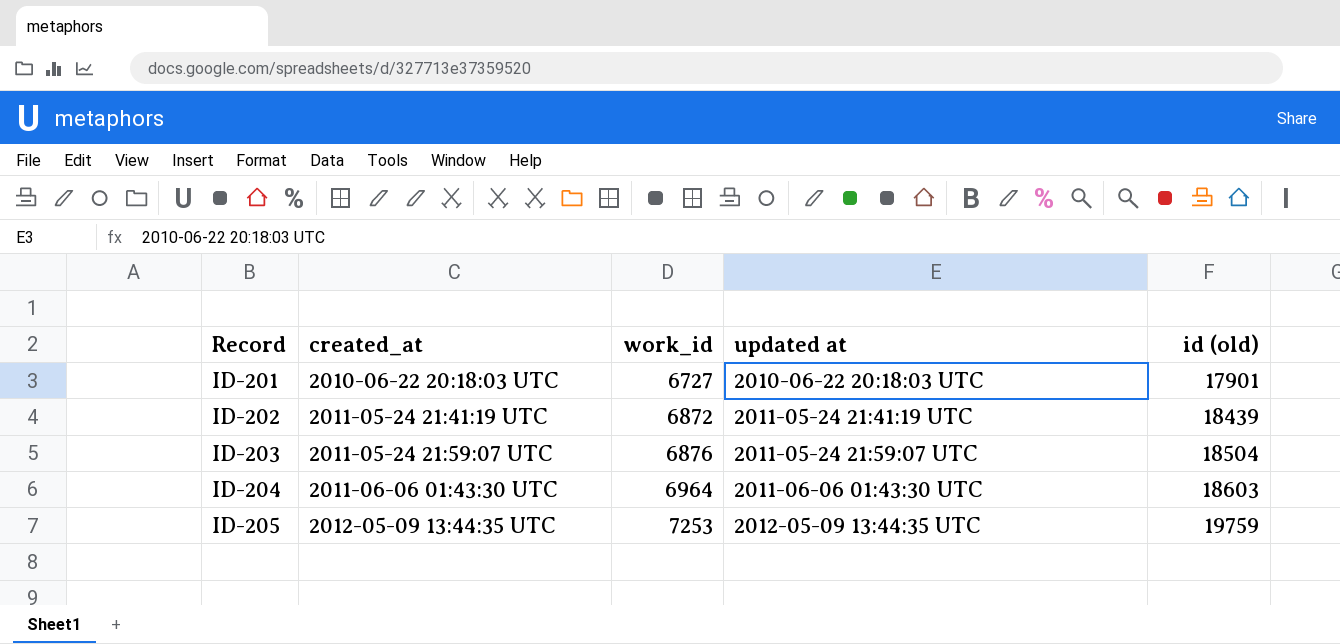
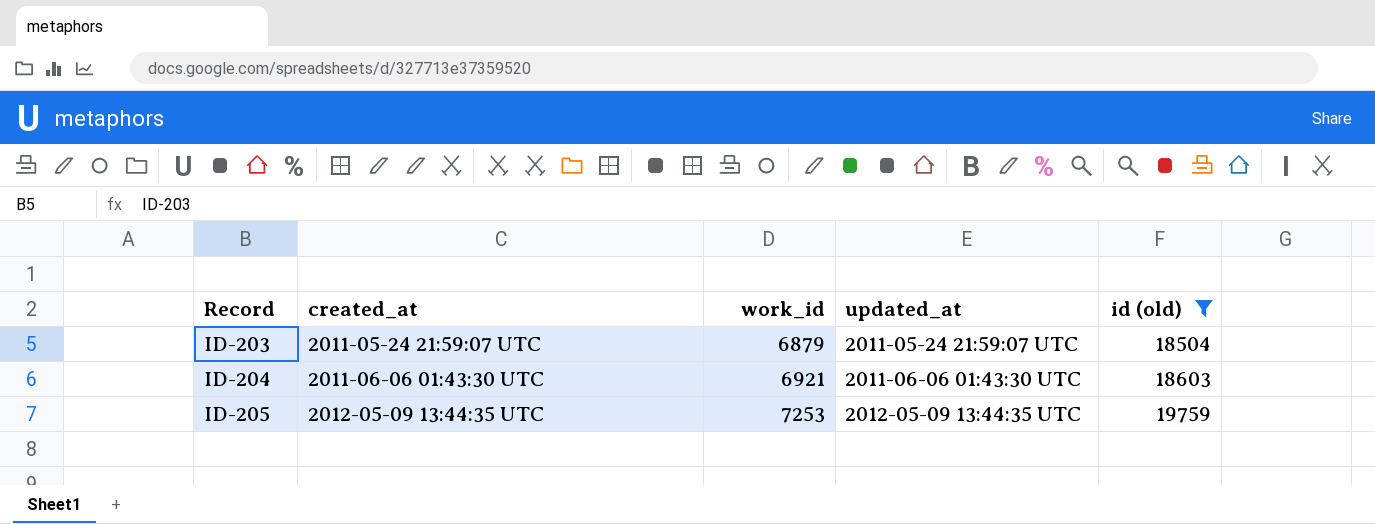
filter: none -> id (old) >= 18504
column name: updated at -> updated_at
ID-203 | work_id: 6876 -> 6879
ID-204 | work_id: 6964 -> 6921

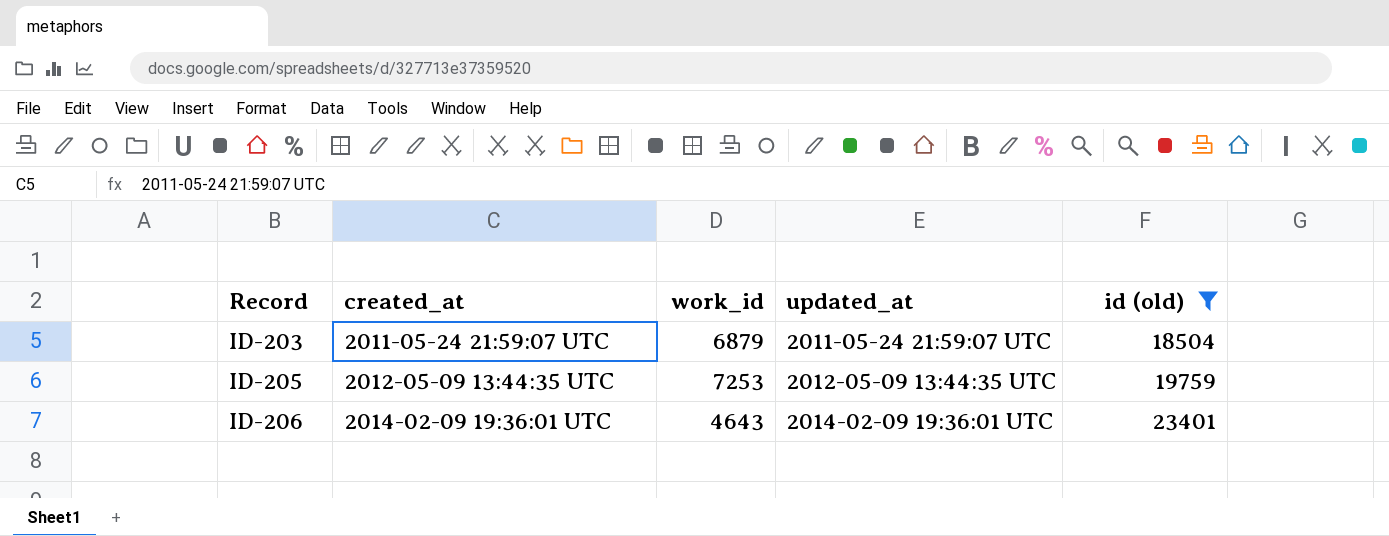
row ID-204: 2011-06-06 01:43:30 UTC | 6921 | 2011-06-06 01:43:30 UTC | 18603 -> none
row ID-206: none -> 2014-02-09 19:36:01 UTC | 4643 | 2014-02-09 19:36:01 UTC | 23401

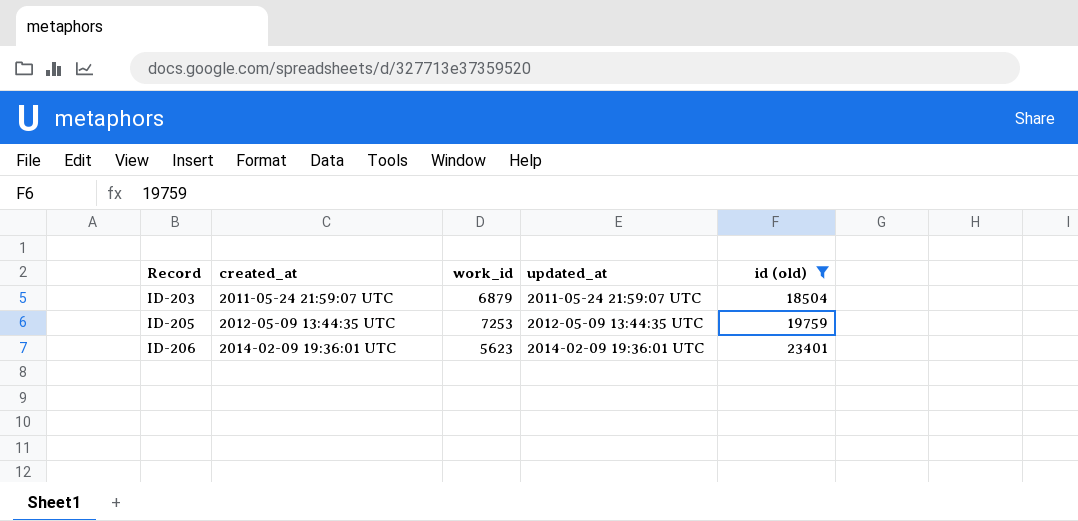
ID-206 | work_id: 4643 -> 5623

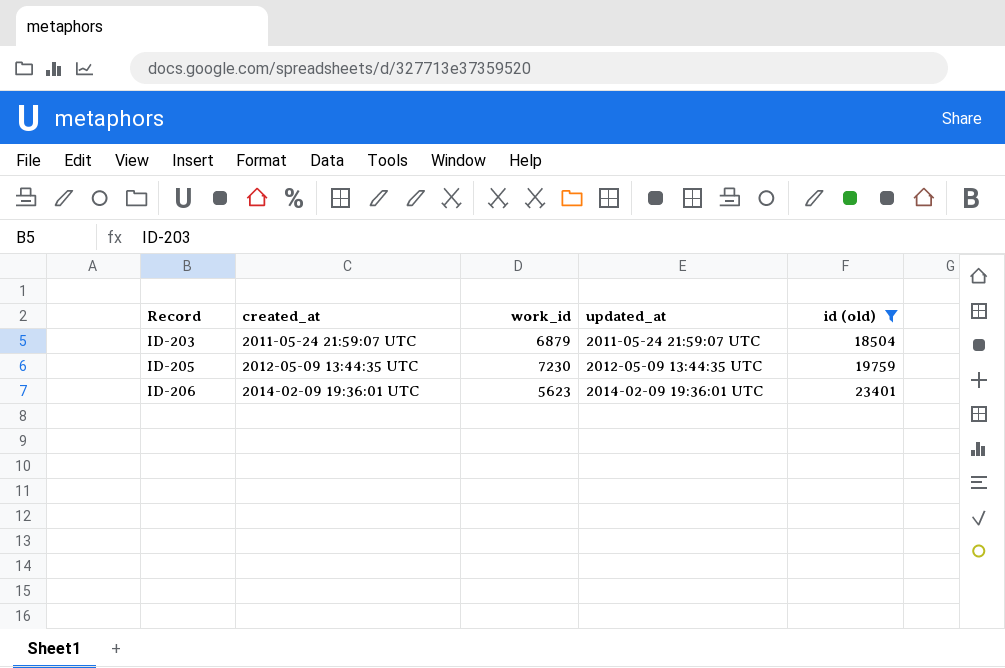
ID-205 | work_id: 7253 -> 7230

